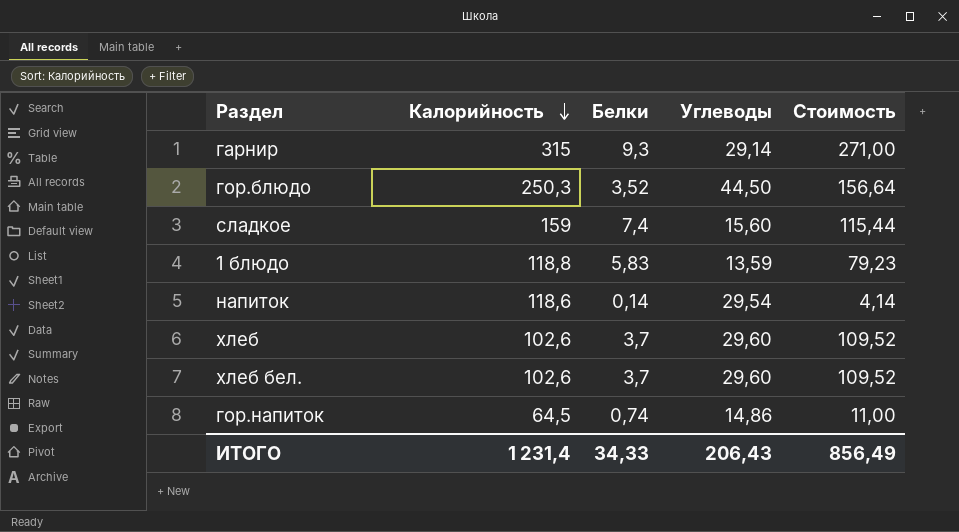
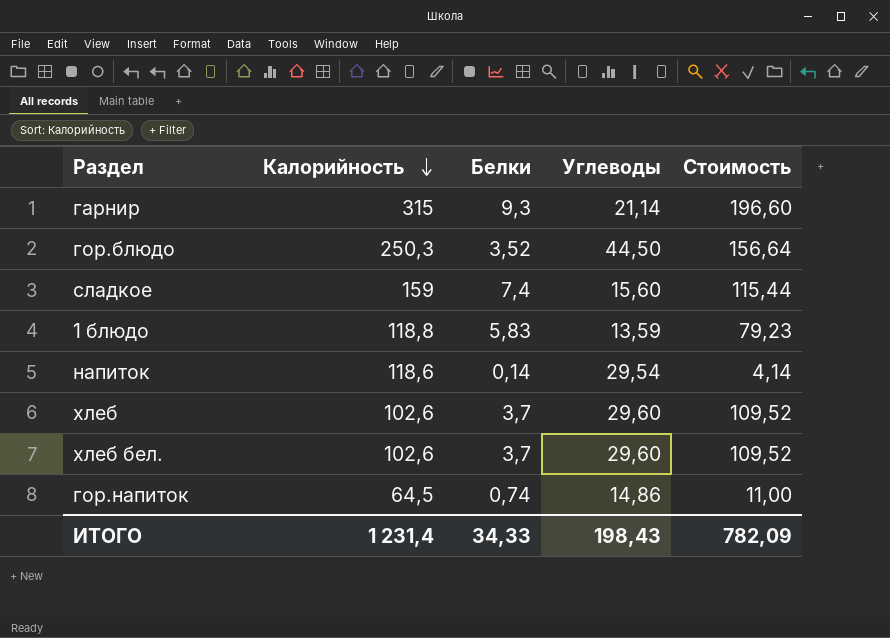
гарнир | Углеводы: 29,14 -> 21,14
гарнир | Стоимость: 271,00 -> 196,60
ИТОГО | Углеводы: 206,43 -> 198,43
ИТОГО | Стоимость: 856,49 -> 782,09

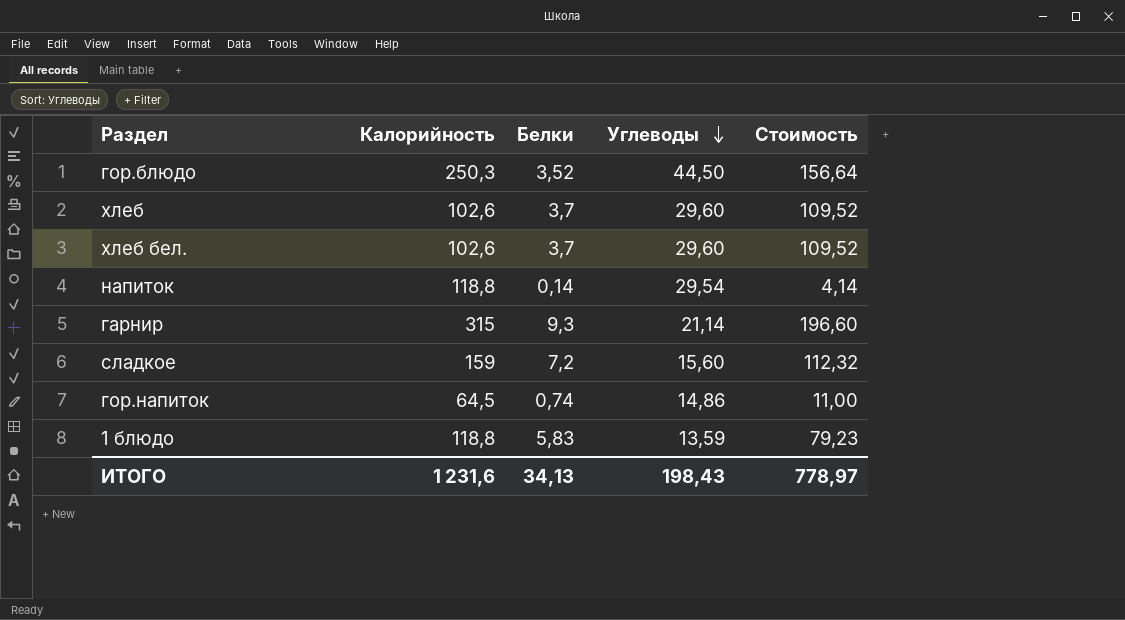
row order: Калорийность descending -> Углеводы descending
напиток | Калорийность: 118,6 -> 118,8
сладкое | Белки: 7,4 -> 7,2
сладкое | Стоимость: 115,44 -> 112,32
ИТОГО | Калорийность: 1 231,4 -> 1 231,6
ИТОГО | Белки: 34,33 -> 34,13
ИТОГО | Стоимость: 782,09 -> 778,97

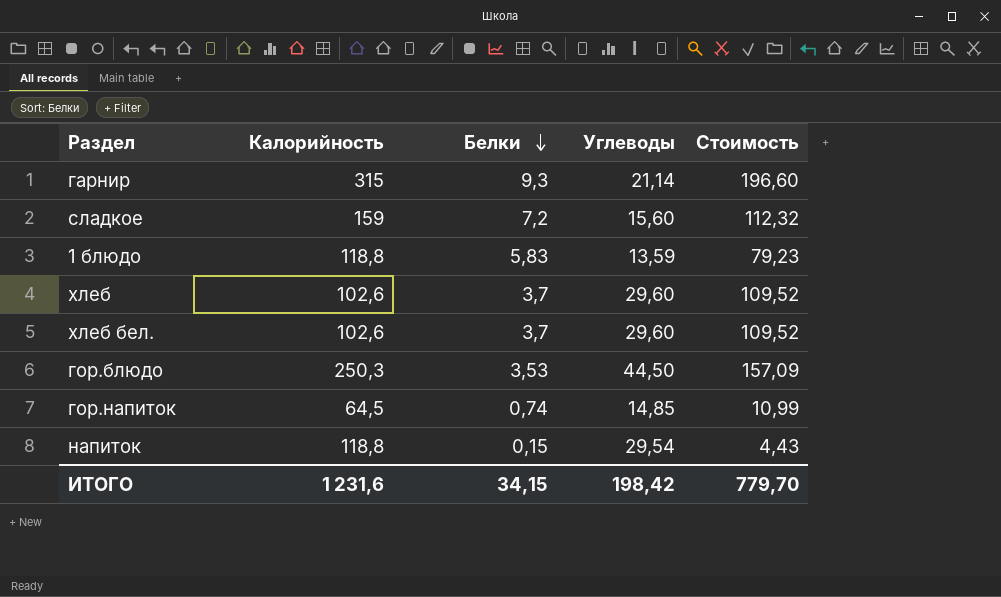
row order: Углеводы descending -> Белки descending
гор.блюдо | Белки: 3,52 -> 3,53
гор.блюдо | Стоимость: 156,64 -> 157,09
гор.напиток | Углеводы: 14,86 -> 14,85
гор.напиток | Стоимость: 11,00 -> 10,99
напиток | Белки: 0,14 -> 0,15
напиток | Стоимость: 4,14 -> 4,43
ИТОГО | Белки: 34,13 -> 34,15
ИТОГО | Углеводы: 198,43 -> 198,42
ИТОГО | Стоимость: 778,97 -> 779,70

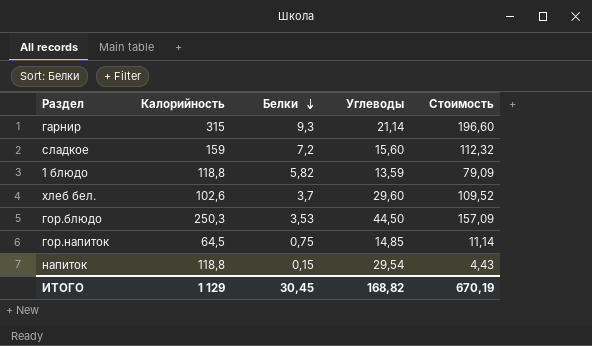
row хлеб: 102,6 | 3,7 | 29,60 | 109,52 -> none
1 блюдо | Белки: 5,83 -> 5,82
1 блюдо | Стоимость: 79,23 -> 79,09
гор.напиток | Белки: 0,74 -> 0,75
гор.напиток | Стоимость: 10,99 -> 11,14
ИТОГО | Калорийность: 1 231,6 -> 1 129
ИТОГО | Белки: 34,15 -> 30,45
ИТОГО | Углеводы: 198,42 -> 168,82
ИТОГО | Стоимость: 779,70 -> 670,19

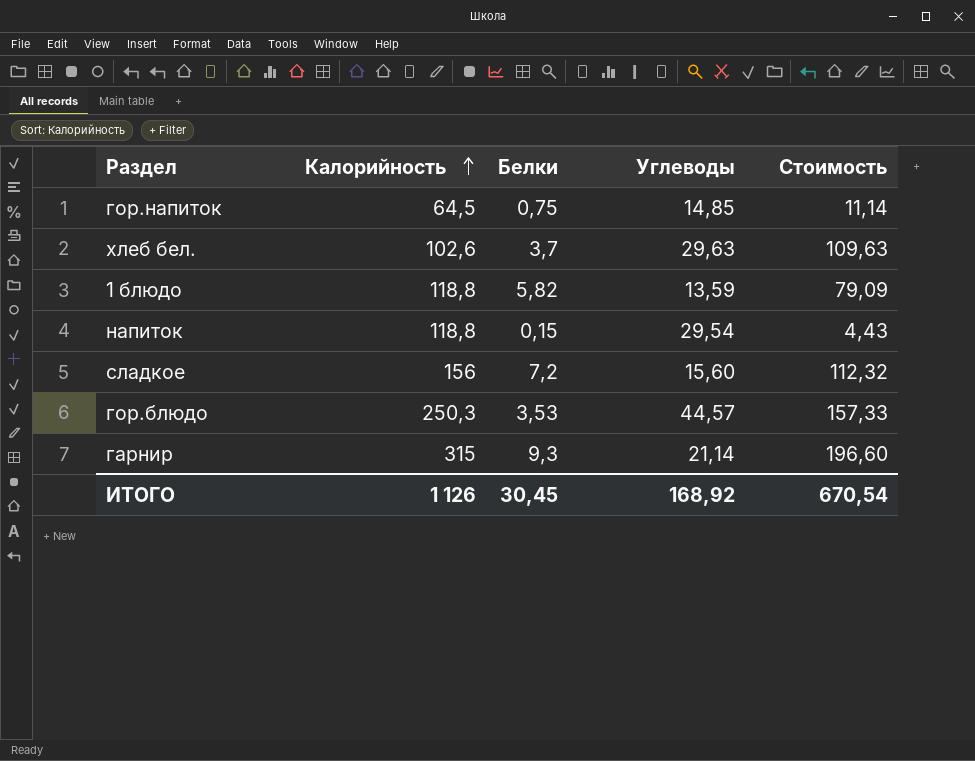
row order: Белки descending -> Калорийность ascending
хлеб бел. | Углеводы: 29,60 -> 29,63
хлеб бел. | Стоимость: 109,52 -> 109,63
сладкое | Калорийность: 159 -> 156
гор.блюдо | Углеводы: 44,50 -> 44,57
гор.блюдо | Стоимость: 157,09 -> 157,33
ИТОГО | Калорийность: 1 129 -> 1 126
ИТОГО | Углеводы: 168,82 -> 168,92
ИТОГО | Стоимость: 670,19 -> 670,54

